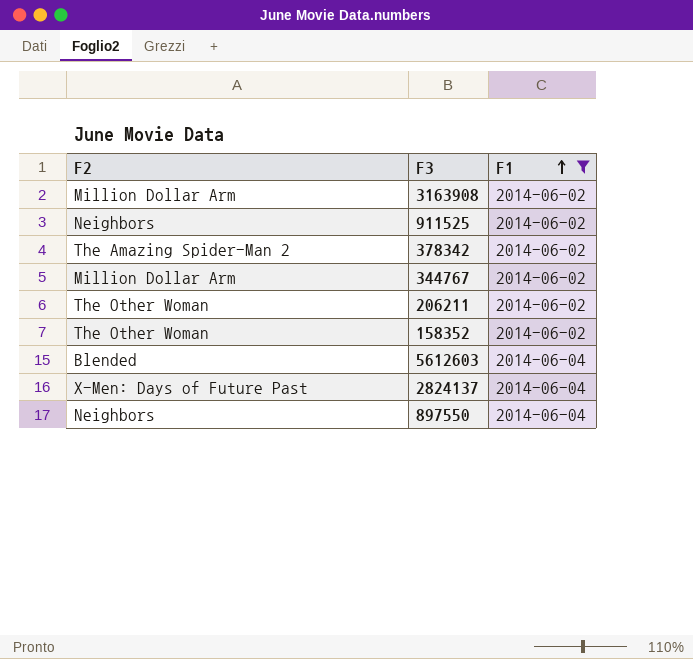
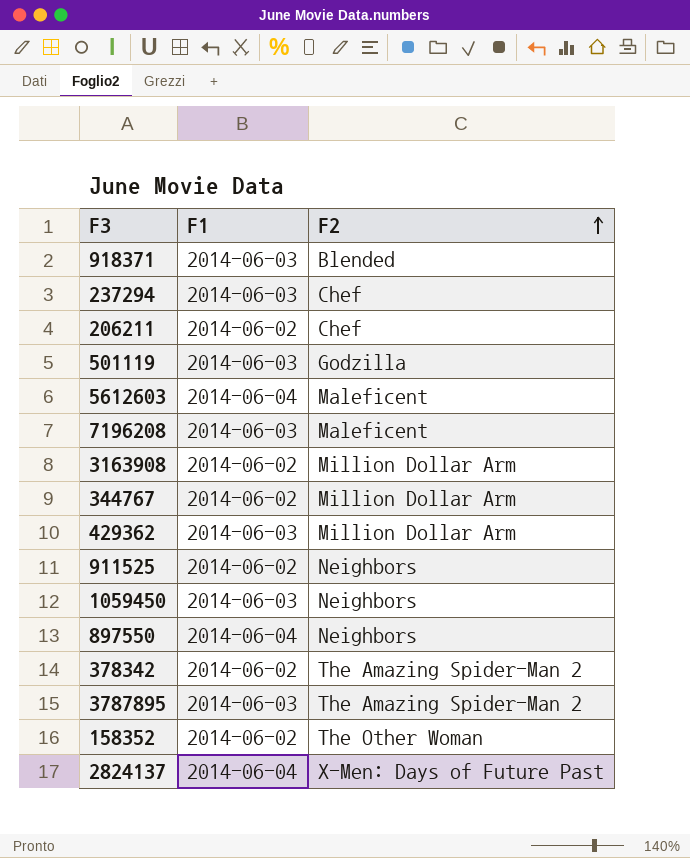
filter: F1 != 2014-06-03 -> none
row order: F1 ascending -> F2 ascending
column F2 | position: 1 -> 3
206211 | F2: The Other Woman -> Chef
5612603 | F2: Blended -> Maleficent

